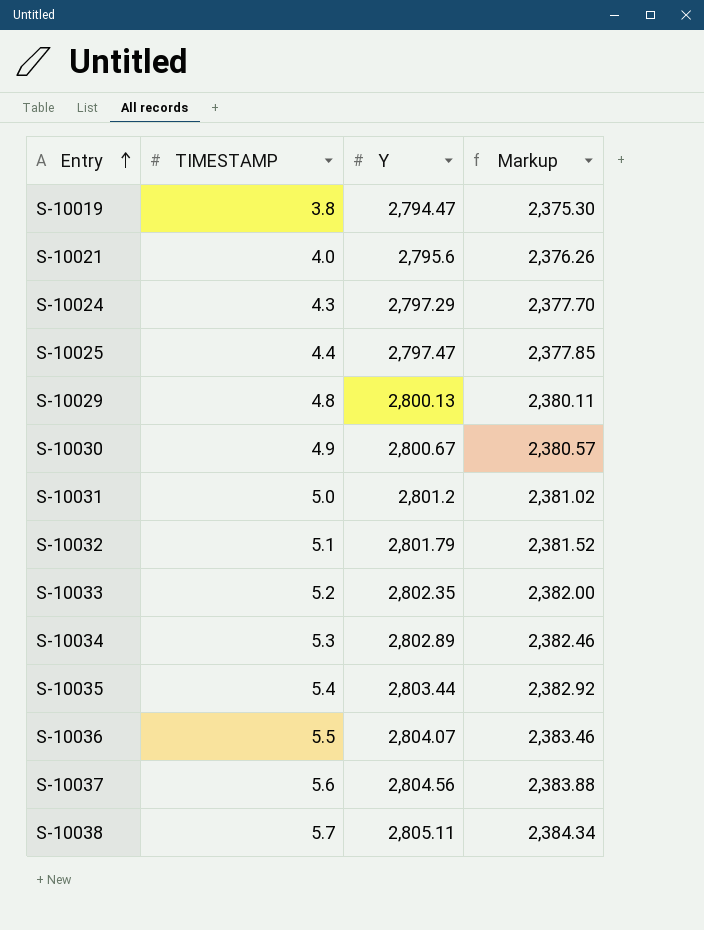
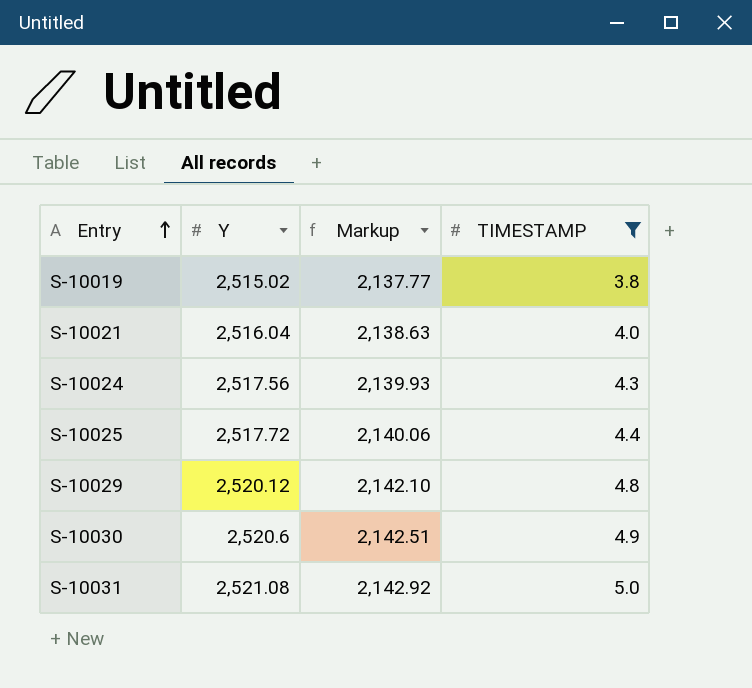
filter: none -> TIMESTAMP <= 5.0
column TIMESTAMP | position: 2 -> 4
S-10019 | Y: 2,794.47 -> 2,515.02
S-10019 | Markup: 2,375.30 -> 2,137.77
S-10021 | Y: 2,795.6 -> 2,516.04
S-10021 | Markup: 2,376.26 -> 2,138.63
S-10024 | Y: 2,797.29 -> 2,517.56
S-10024 | Markup: 2,377.70 -> 2,139.93
S-10025 | Y: 2,797.47 -> 2,517.72
S-10025 | Markup: 2,377.85 -> 2,140.06
S-10029 | Y: 2,800.13 -> 2,520.12
S-10029 | Markup: 2,380.11 -> 2,142.10
S-10030 | Y: 2,800.67 -> 2,520.6
S-10030 | Markup: 2,380.57 -> 2,142.51
S-10031 | Y: 2,801.2 -> 2,521.08
S-10031 | Markup: 2,381.02 -> 2,142.92

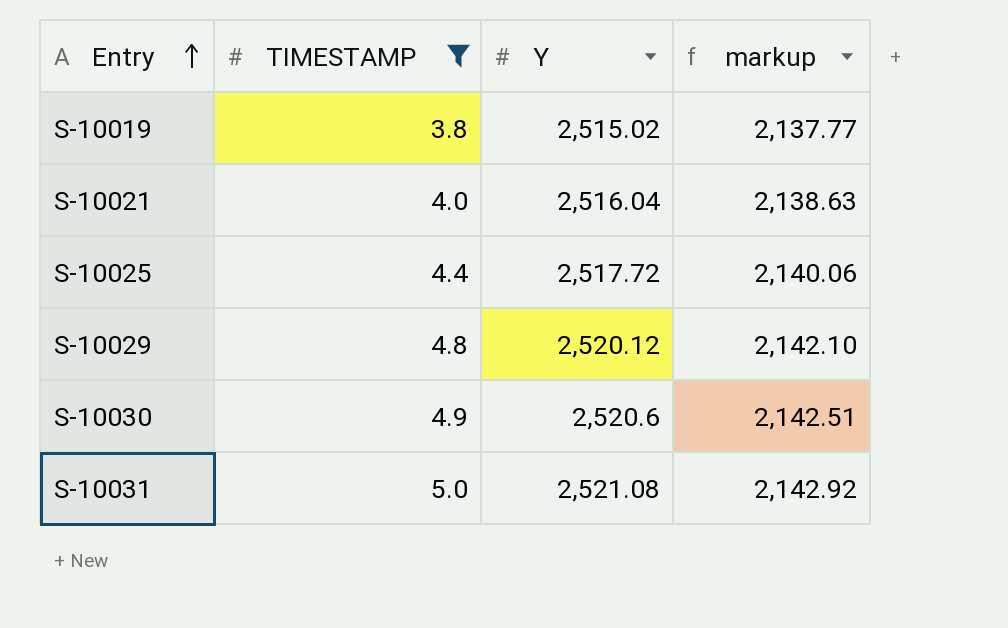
column TIMESTAMP | position: 4 -> 2
column name: Markup -> markup
row S-10024: 2,517.56 | 2,139.93 | 4.3 -> none

